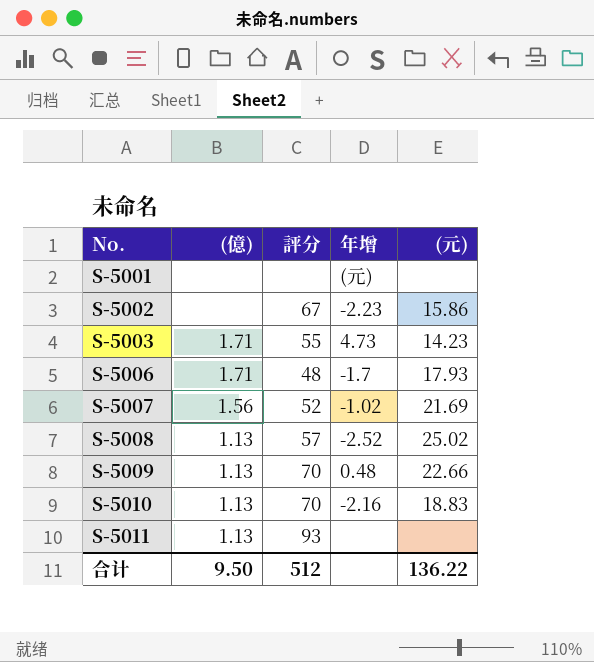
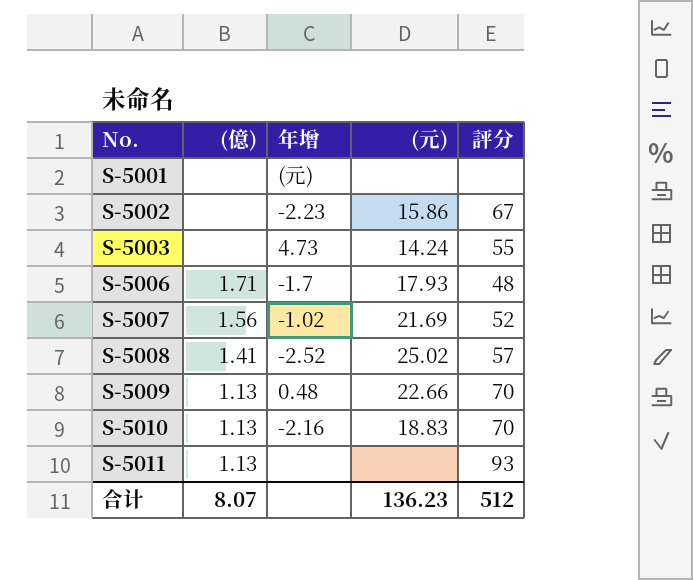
column 評分 | position: 3 -> 5
S-5003 | (億): 1.71 -> none
S-5003 | (元): 14.23 -> 14.24
S-5008 | (億): 1.13 -> 1.41
合计 | (億): 9.50 -> 8.07
合计 | (元): 136.22 -> 136.23

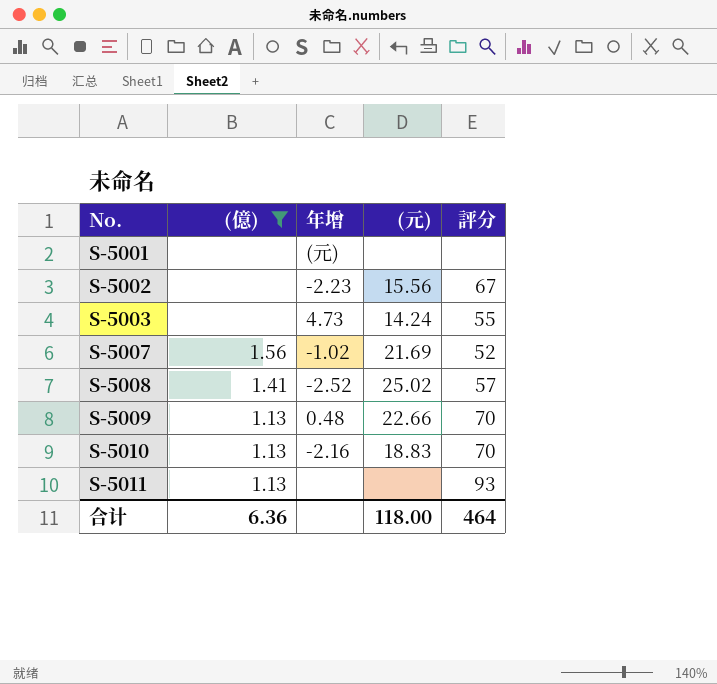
filter: none -> (億) != 1.71
S-5002 | (元): 15.86 -> 15.56
合计 | (億): 8.07 -> 6.36
合计 | (元): 136.23 -> 118.00
合计 | 評分: 512 -> 464

